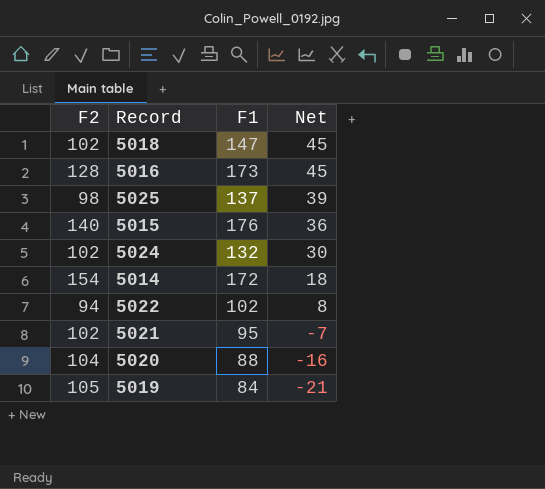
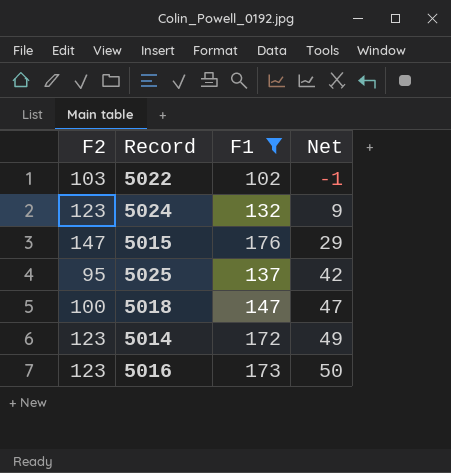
filter: none -> F1 >= 102
row order: Net descending -> Net ascending
5022 | F2: 94 -> 103
5022 | Net: 8 -> -1
5024 | F2: 102 -> 123
5024 | Net: 30 -> 9
5015 | F2: 140 -> 147
5015 | Net: 36 -> 29
5025 | F2: 98 -> 95
5025 | Net: 39 -> 42
5018 | F2: 102 -> 100
5018 | Net: 45 -> 47
5014 | F2: 154 -> 123
5014 | Net: 18 -> 49
5016 | F2: 128 -> 123
5016 | Net: 45 -> 50

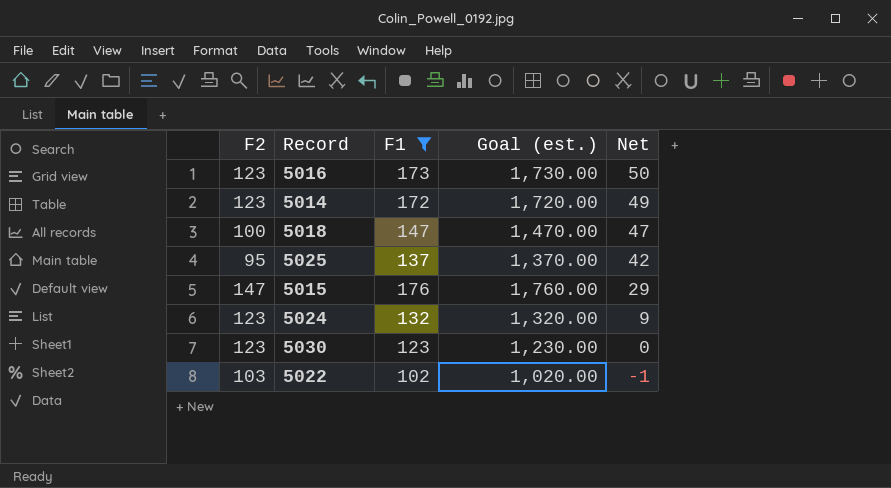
row order: Net ascending -> Net descending
column Goal (est.) | formula: none -> [F1] * 10
row 5030: none -> 123 | 123 | 1,230.00 | 0

